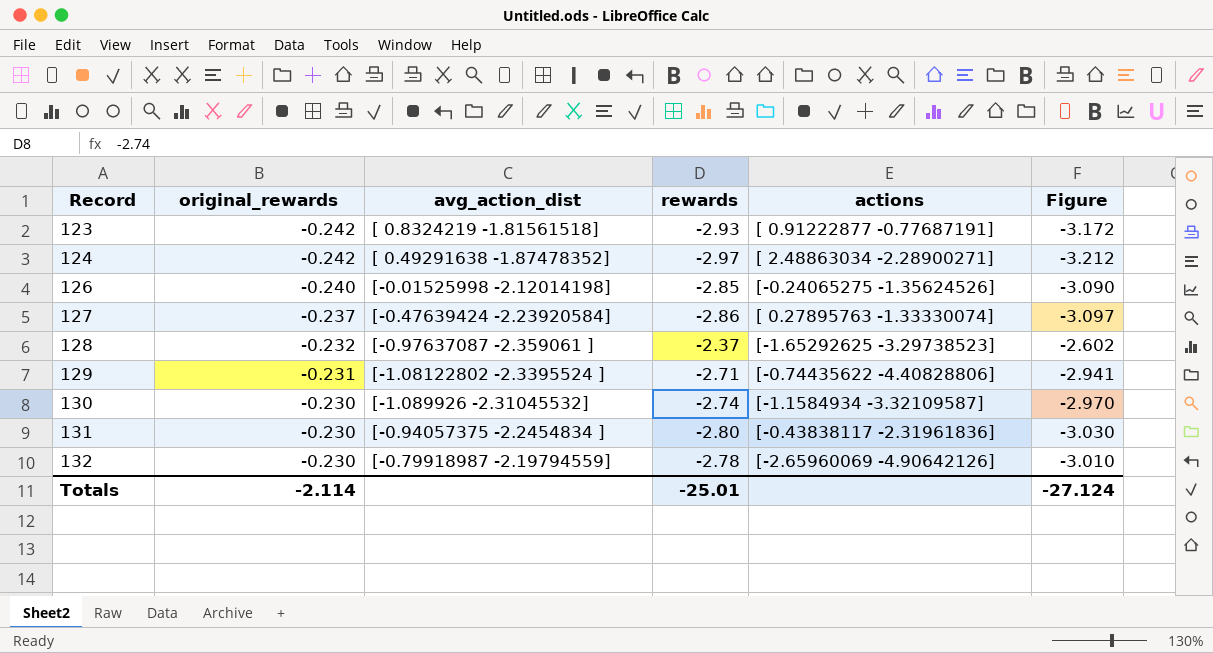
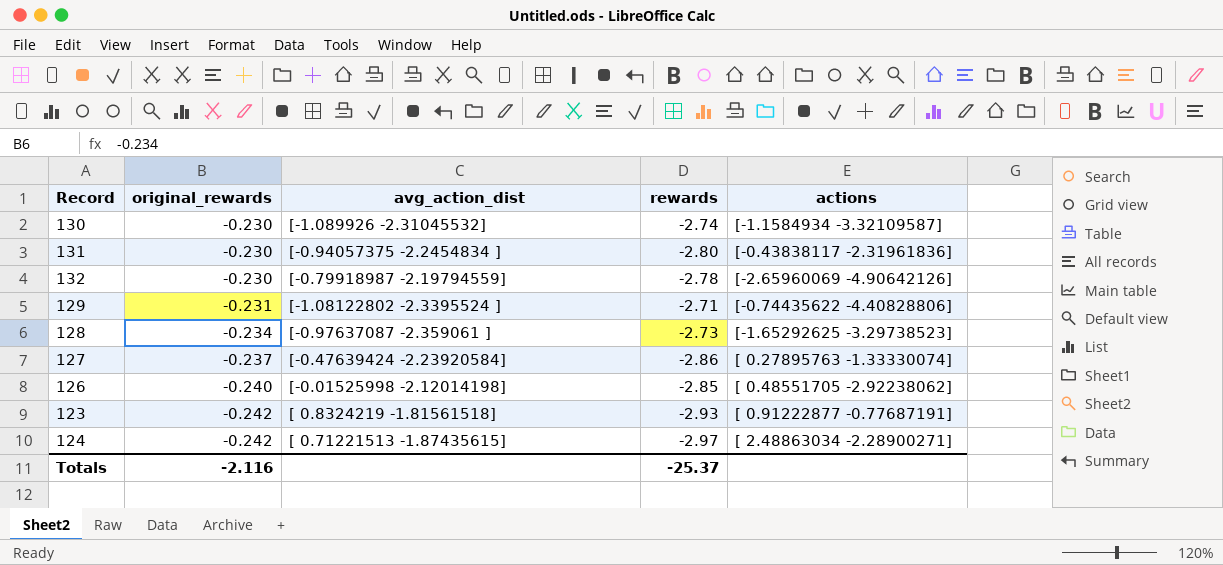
row order: Record ascending -> original_rewards descending
column Figure | formula: [original_rewards] + [rewards] -> none
128 | original_rewards: -0.232 -> -0.234
128 | rewards: -2.37 -> -2.73
126 | actions: [-0.24065275 -1.35624526] -> [ 0.48551705 -2.92238062]
124 | avg_action_dist: [ 0.49291638 -1.87478352] -> [ 0.71221513 -1.87435615]
Totals | original_rewards: -2.114 -> -2.116
Totals | rewards: -25.01 -> -25.37

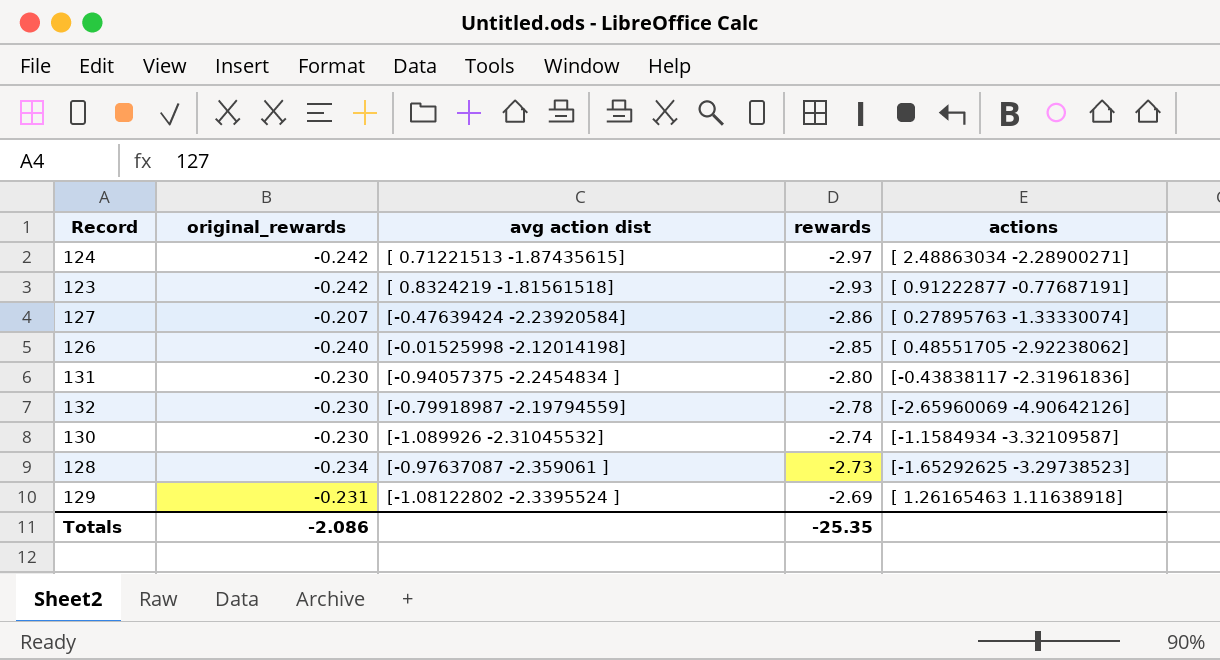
row order: original_rewards descending -> rewards ascending
column name: avg_action_dist -> avg action dist
127 | original_rewards: -0.237 -> -0.207
129 | rewards: -2.71 -> -2.69
129 | actions: [-0.74435622 -4.40828806] -> [ 1.26165463 1.11638918]
Totals | original_rewards: -2.116 -> -2.086
Totals | rewards: -25.37 -> -25.35

